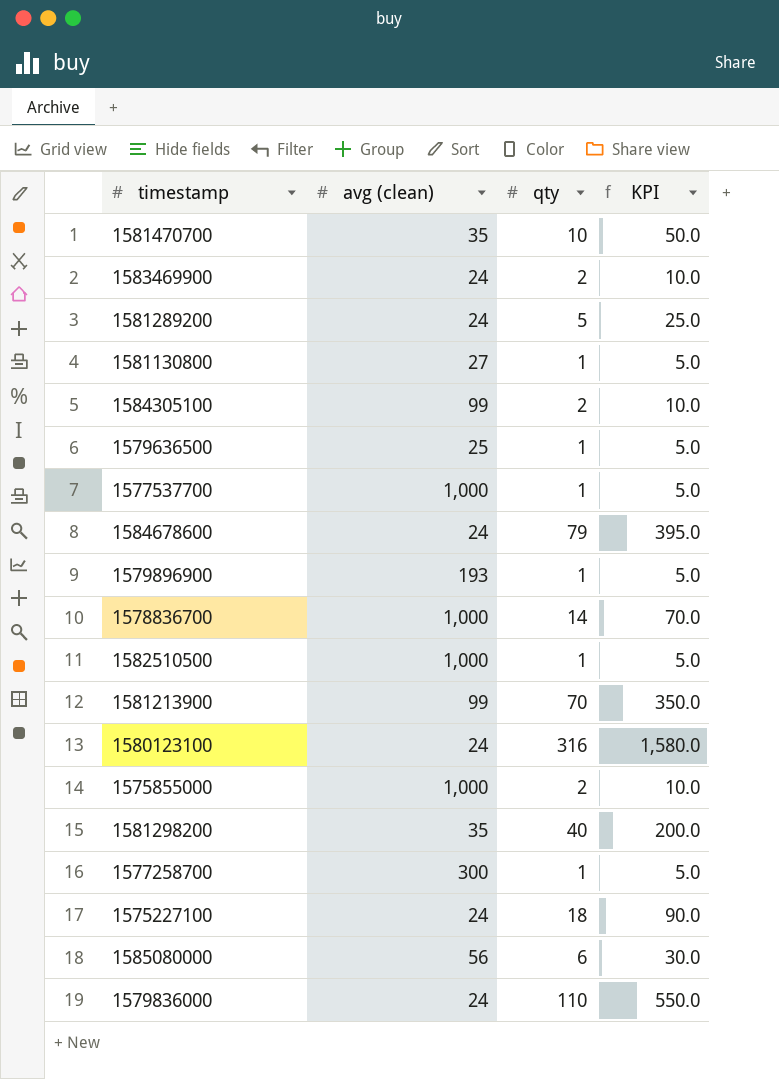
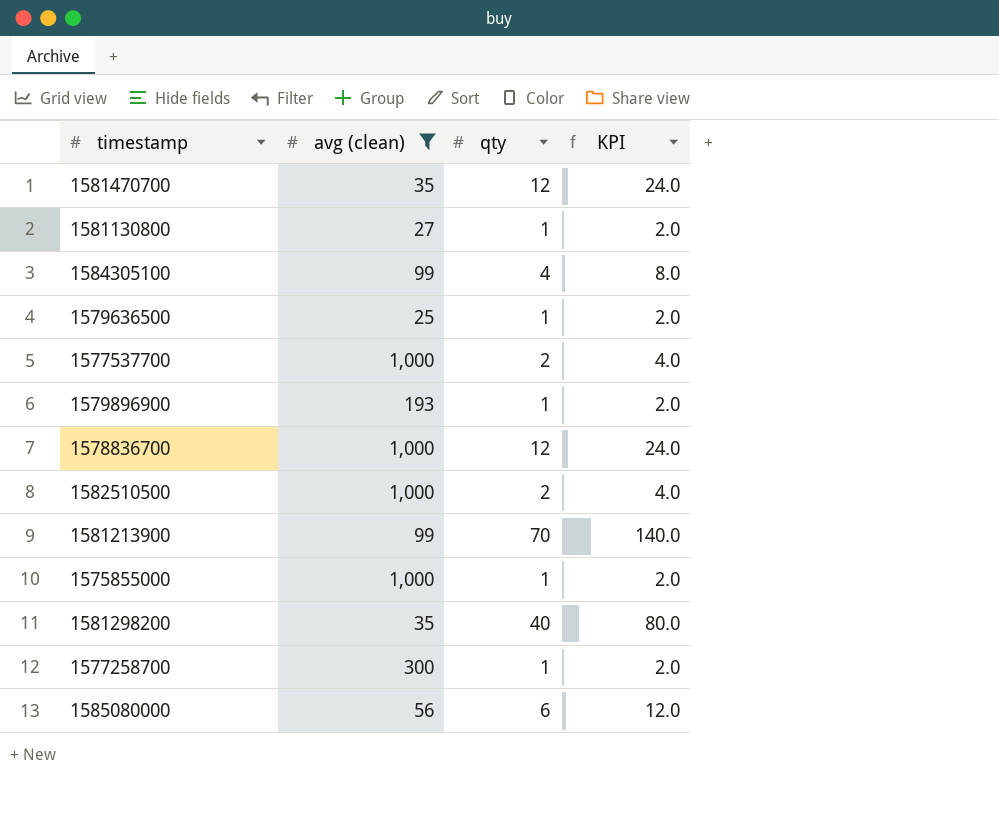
filter: none -> avg (clean) != 24
column KPI | formula: [qty] * 5 -> [qty] * 2
1581470700 | qty: 10 -> 12
1584305100 | qty: 2 -> 4
1577537700 | qty: 1 -> 2
1578836700 | qty: 14 -> 12
1582510500 | qty: 1 -> 2
1575855000 | qty: 2 -> 1

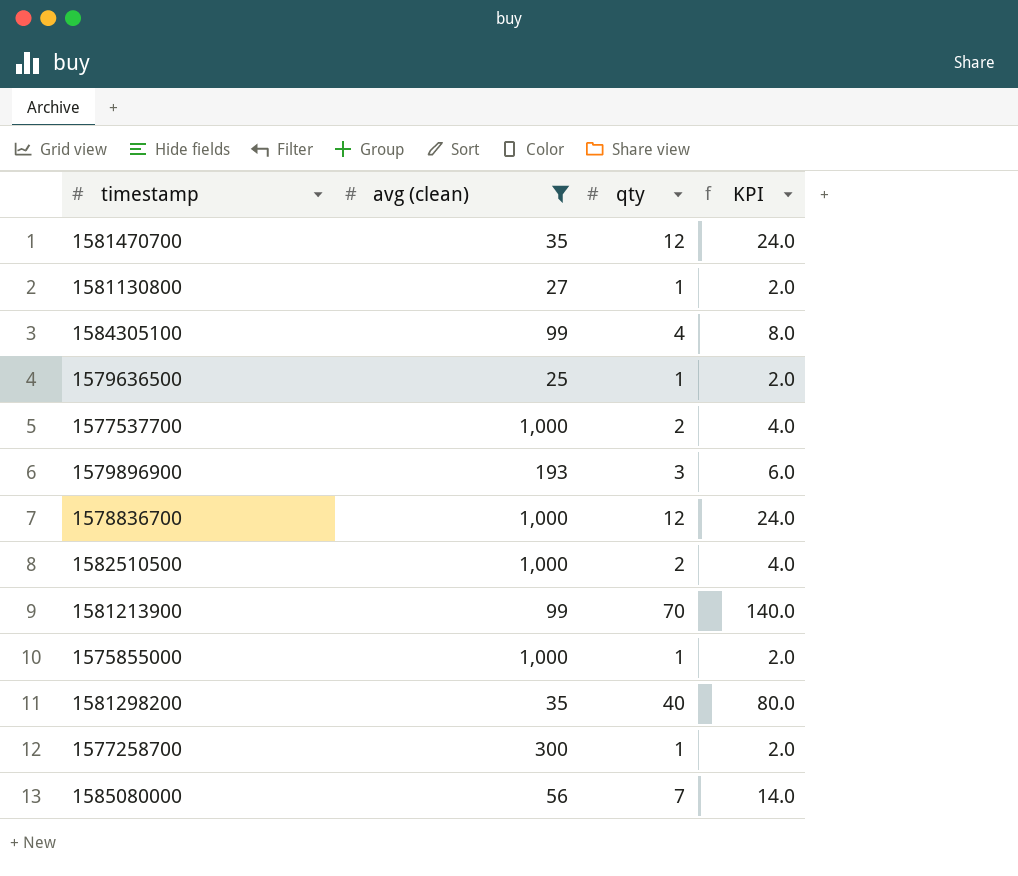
1579896900 | qty: 1 -> 3
1579896900 | KPI: 2.0 -> 6.0
1585080000 | qty: 6 -> 7
1585080000 | KPI: 12.0 -> 14.0

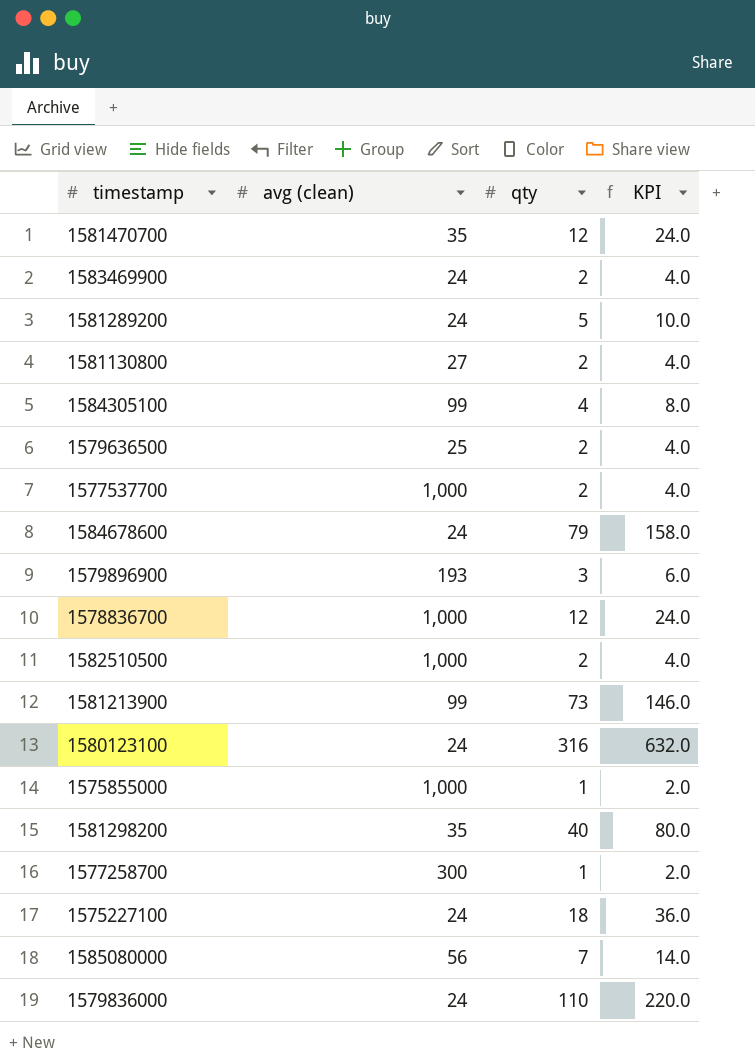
filter: avg (clean) != 24 -> none
1581130800 | qty: 1 -> 2
1581130800 | KPI: 2.0 -> 4.0
1579636500 | qty: 1 -> 2
1579636500 | KPI: 2.0 -> 4.0
1581213900 | qty: 70 -> 73
1581213900 | KPI: 140.0 -> 146.0

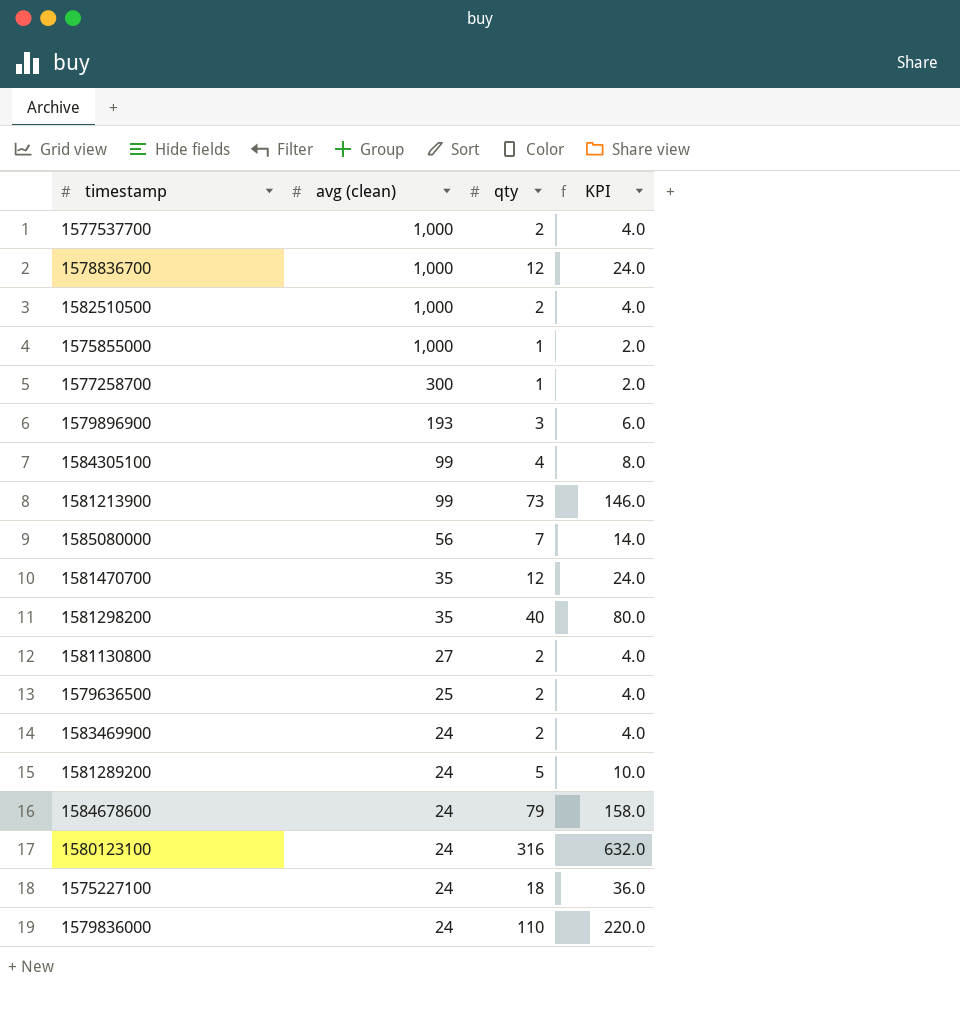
row order: none -> avg (clean) descending

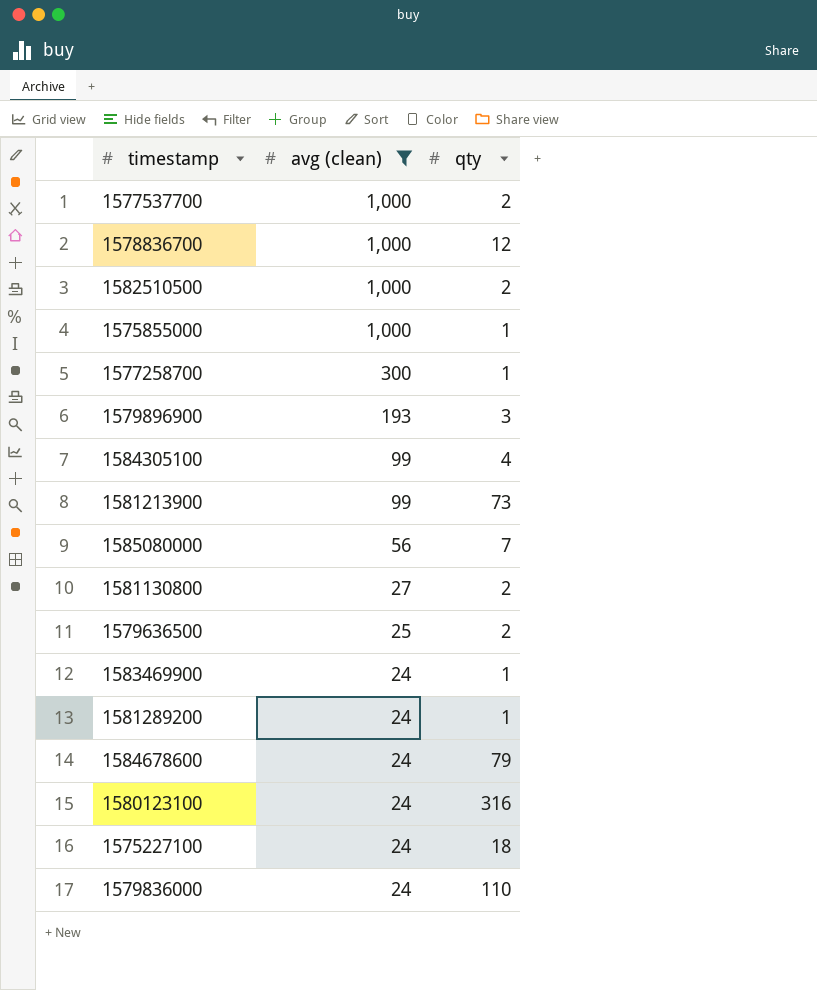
filter: none -> avg (clean) != 35
column KPI | formula: [qty] * 2 -> none
1583469900 | qty: 2 -> 1
1581289200 | qty: 5 -> 1

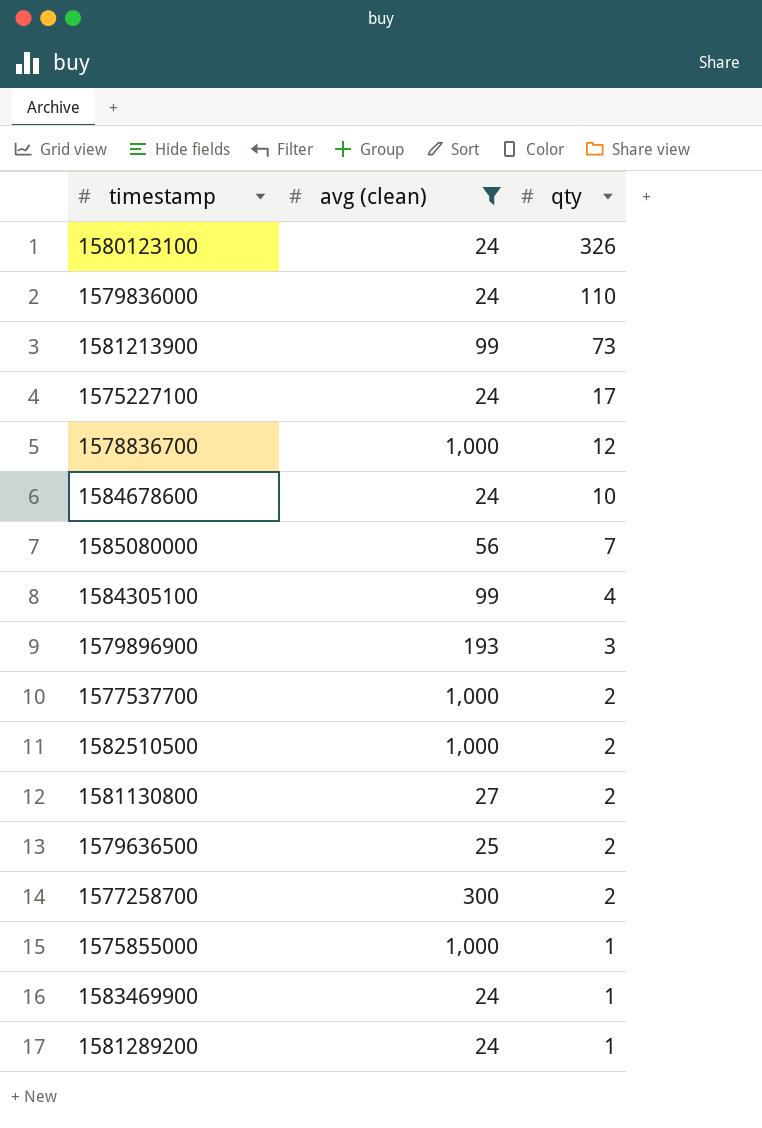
row order: avg (clean) descending -> qty descending
1580123100 | qty: 316 -> 326
1575227100 | qty: 18 -> 17
1584678600 | qty: 79 -> 10
1577258700 | qty: 1 -> 2

